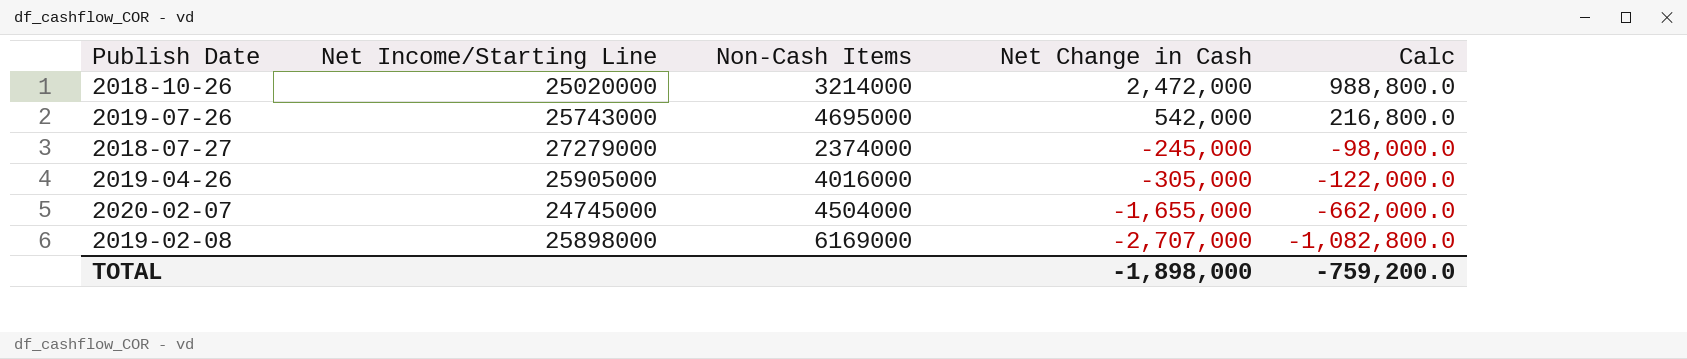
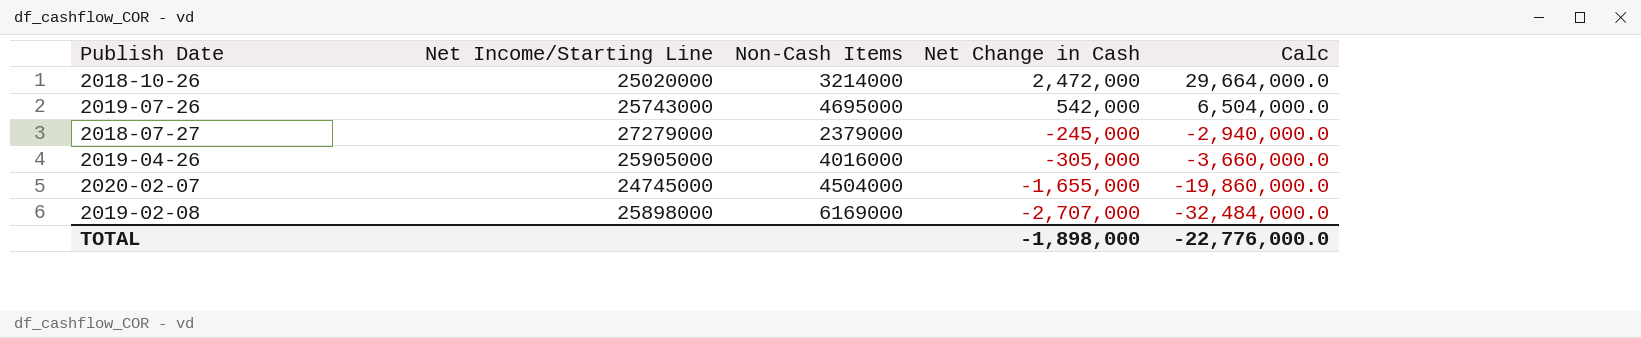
column Calc | formula: [Net Change in Cash] * 0.4 -> [Net Change in Cash] * 12
2018-07-27 | Non-Cash Items: 2374000 -> 2379000
TOTAL | Calc: -759,200.0 -> -22,776,000.0

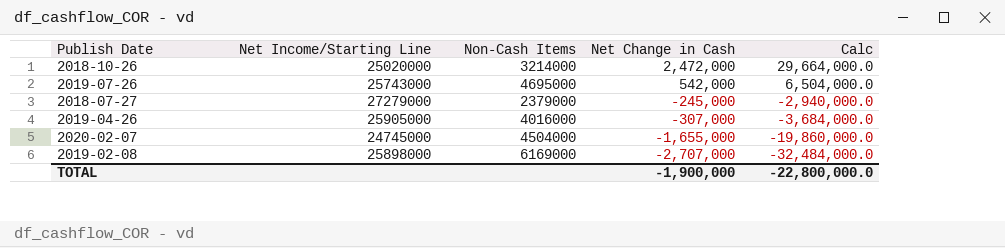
2019-04-26 | Net Change in Cash: -305,000 -> -307,000
2019-04-26 | Calc: -3,660,000.0 -> -3,684,000.0
TOTAL | Net Change in Cash: -1,898,000 -> -1,900,000
TOTAL | Calc: -22,776,000.0 -> -22,800,000.0

